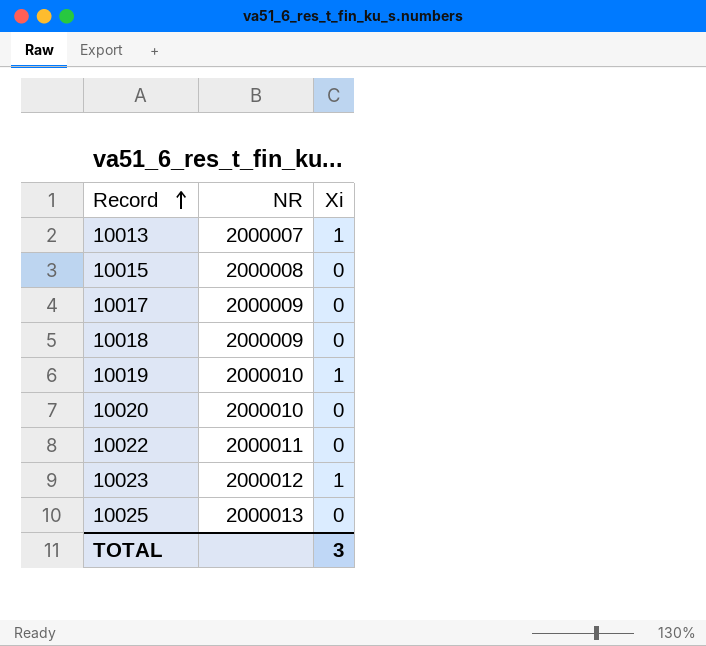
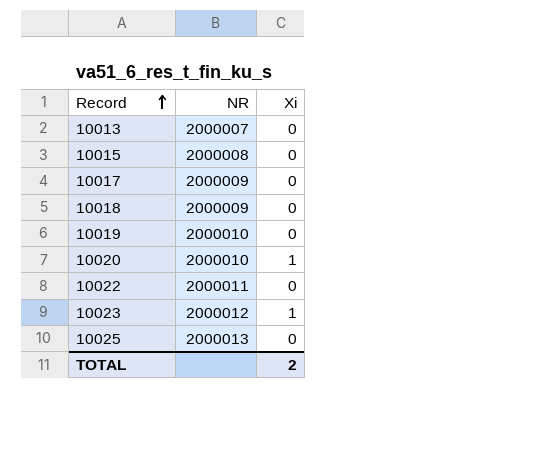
10013 | Xi: 1 -> 0
10019 | Xi: 1 -> 0
10020 | Xi: 0 -> 1
TOTAL | Xi: 3 -> 2

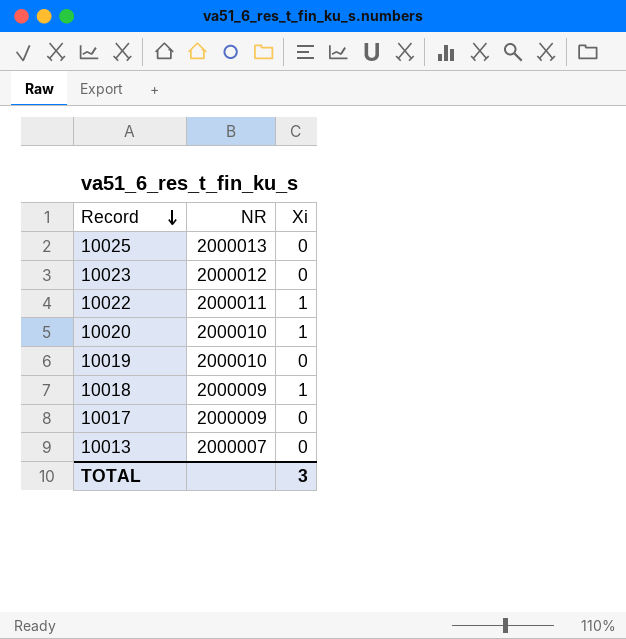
row order: Record ascending -> Record descending
row 10015: 2000008 | 0 -> none
10023 | Xi: 1 -> 0
10022 | Xi: 0 -> 1
10018 | Xi: 0 -> 1
TOTAL | Xi: 2 -> 3

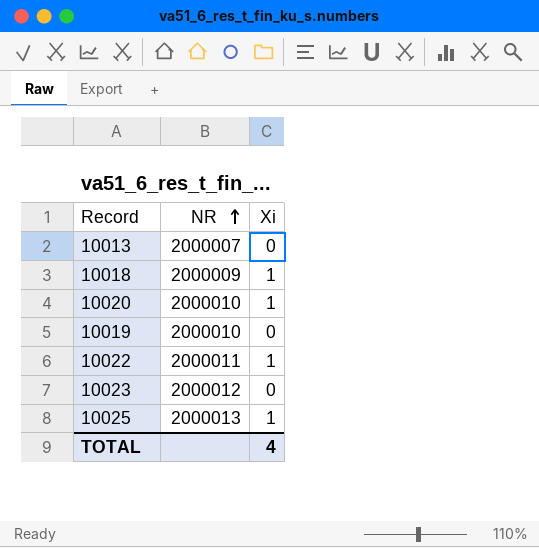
row order: Record descending -> NR ascending
row 10017: 2000009 | 0 -> none
10025 | Xi: 0 -> 1
TOTAL | Xi: 3 -> 4

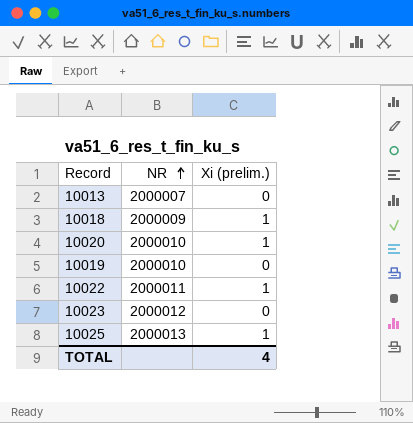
column name: Xi -> Xi (prelim.)

